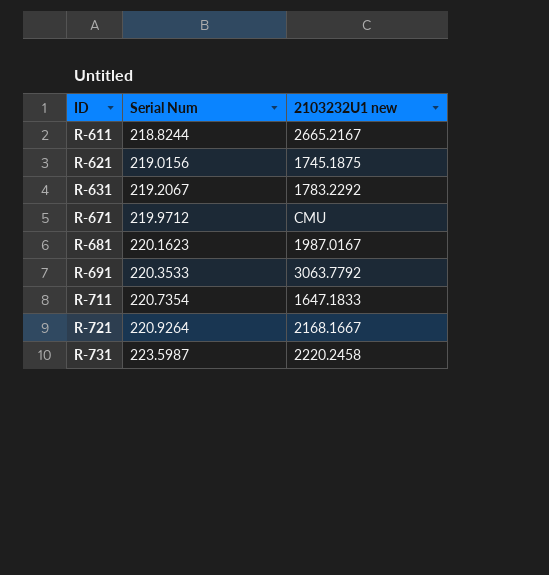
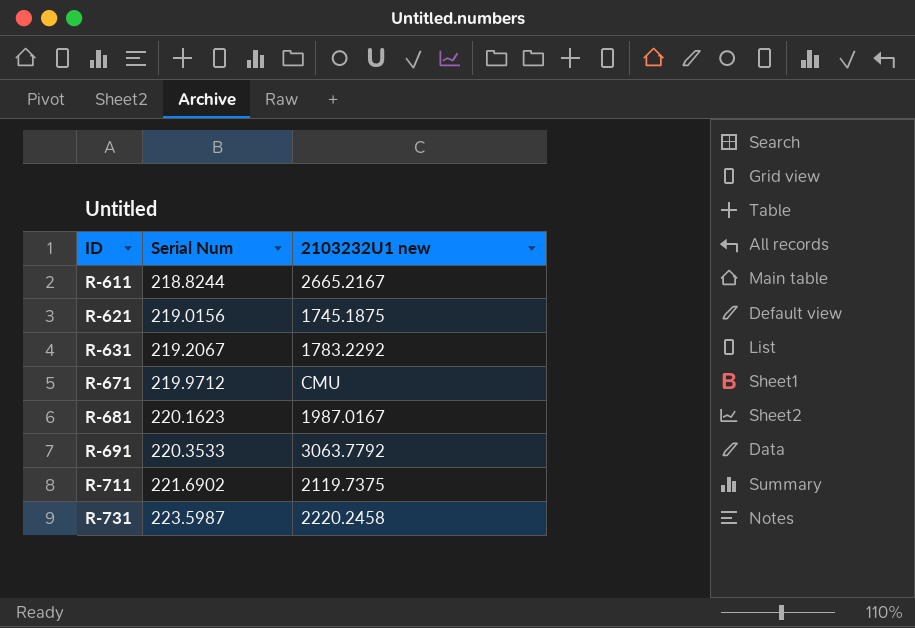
row R-721: 220.9264 | 2168.1667 -> none
R-711 | Serial Num: 220.7354 -> 221.6902
R-711 | 2103232U1 new: 1647.1833 -> 2119.7375

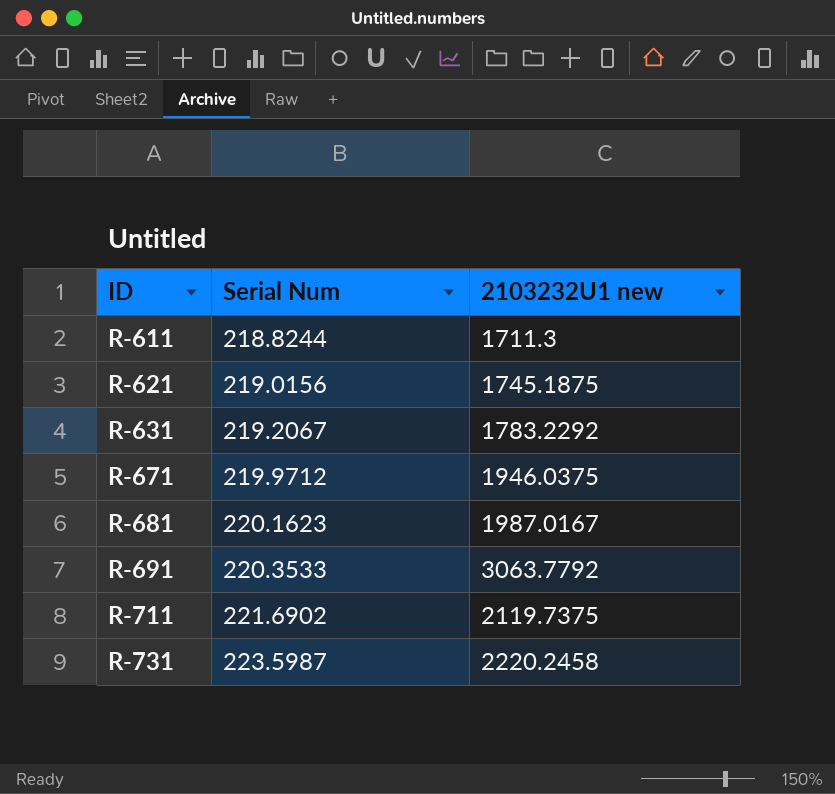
R-611 | 2103232U1 new: 2665.2167 -> 1711.3
R-671 | 2103232U1 new: CMU -> 1946.0375

